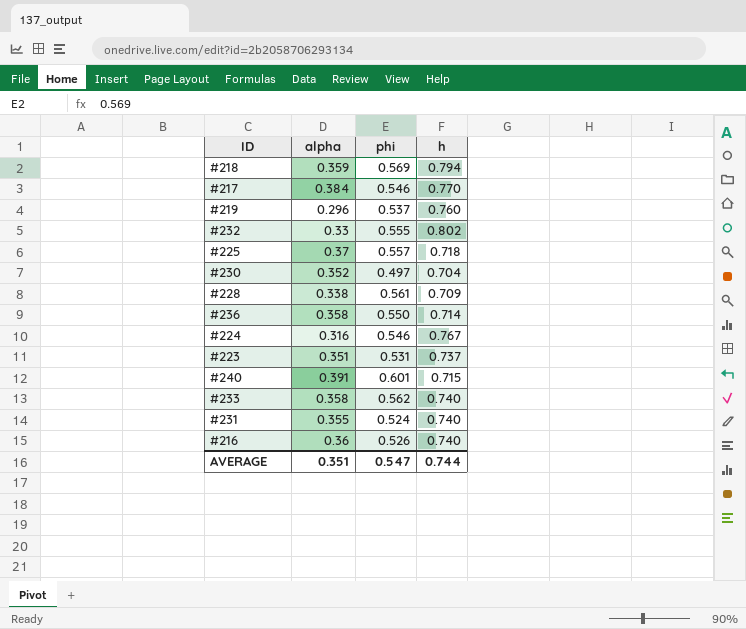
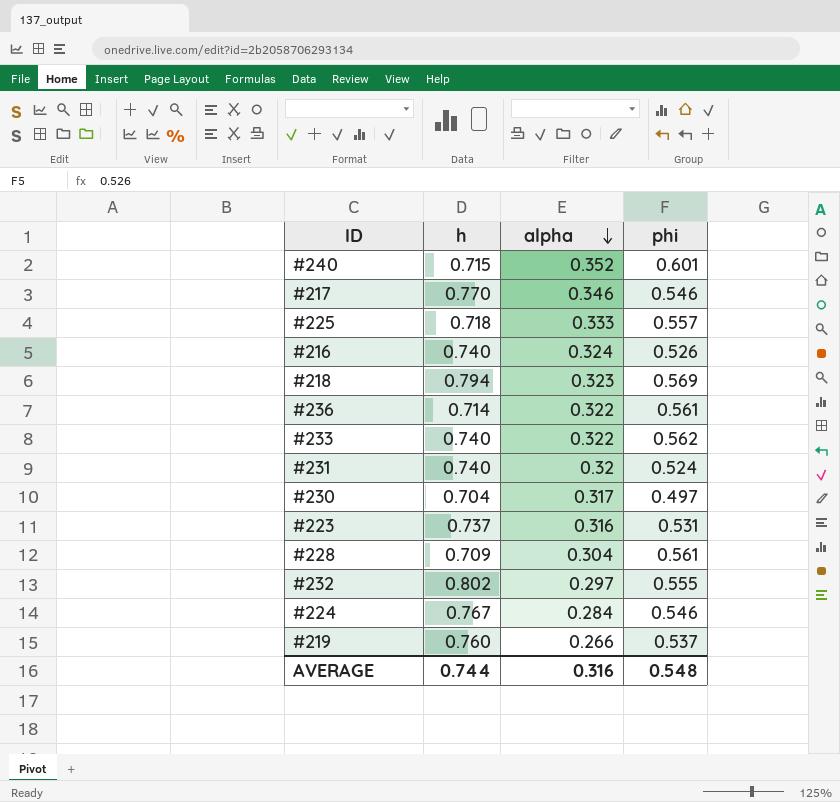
row order: none -> alpha descending
column h | position: 4 -> 2
#240 | alpha: 0.391 -> 0.352
#217 | alpha: 0.384 -> 0.346
#225 | alpha: 0.37 -> 0.333
#216 | alpha: 0.36 -> 0.324
#218 | alpha: 0.359 -> 0.323
#236 | alpha: 0.358 -> 0.322
#236 | phi: 0.550 -> 0.561
#233 | alpha: 0.358 -> 0.322
#231 | alpha: 0.355 -> 0.32
#230 | alpha: 0.352 -> 0.317
#223 | alpha: 0.351 -> 0.316
#228 | alpha: 0.338 -> 0.304
#232 | alpha: 0.33 -> 0.297
#224 | alpha: 0.316 -> 0.284
#219 | alpha: 0.296 -> 0.266
AVERAGE | alpha: 0.351 -> 0.316
AVERAGE | phi: 0.547 -> 0.548

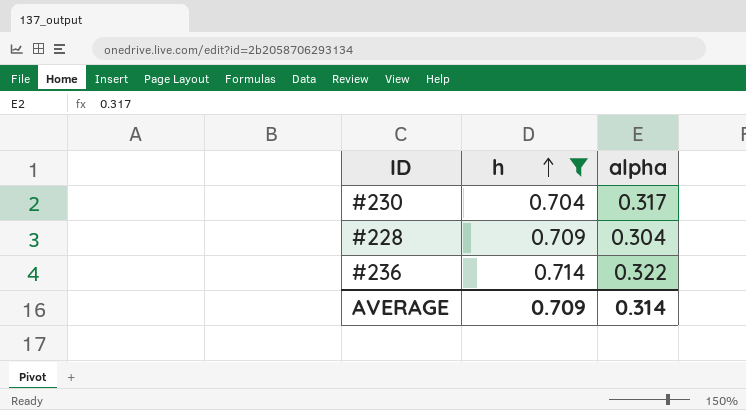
filter: none -> h <= 0.714
row order: alpha descending -> h ascending
column phi | position: 4 -> none
AVERAGE | h: 0.744 -> 0.709
AVERAGE | alpha: 0.316 -> 0.314

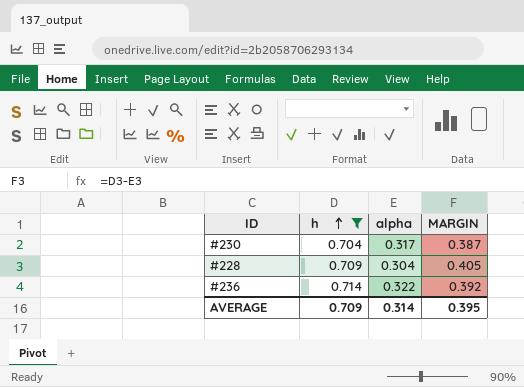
column MARGIN | formula: none -> [h] - [alpha]

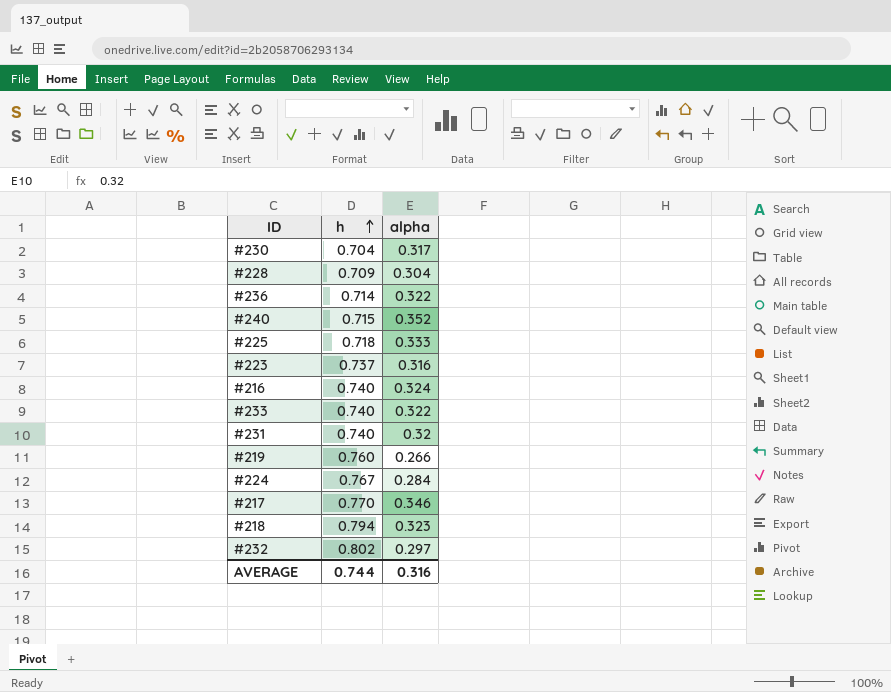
filter: h <= 0.714 -> none
column MARGIN | formula: [h] - [alpha] -> none
AVERAGE | h: 0.709 -> 0.744
AVERAGE | alpha: 0.314 -> 0.316

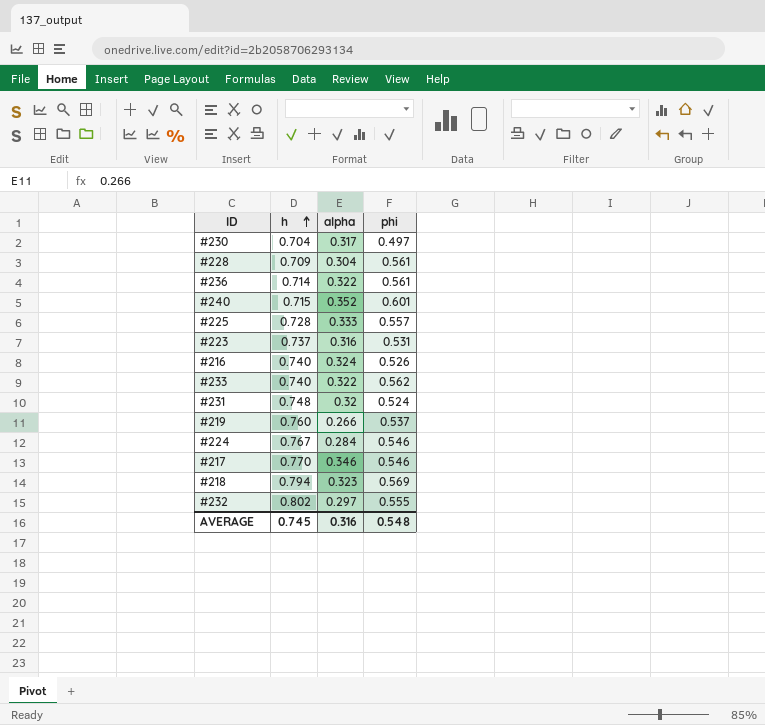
column phi | position: none -> 4
#225 | h: 0.718 -> 0.728
#231 | h: 0.740 -> 0.748
AVERAGE | h: 0.744 -> 0.745

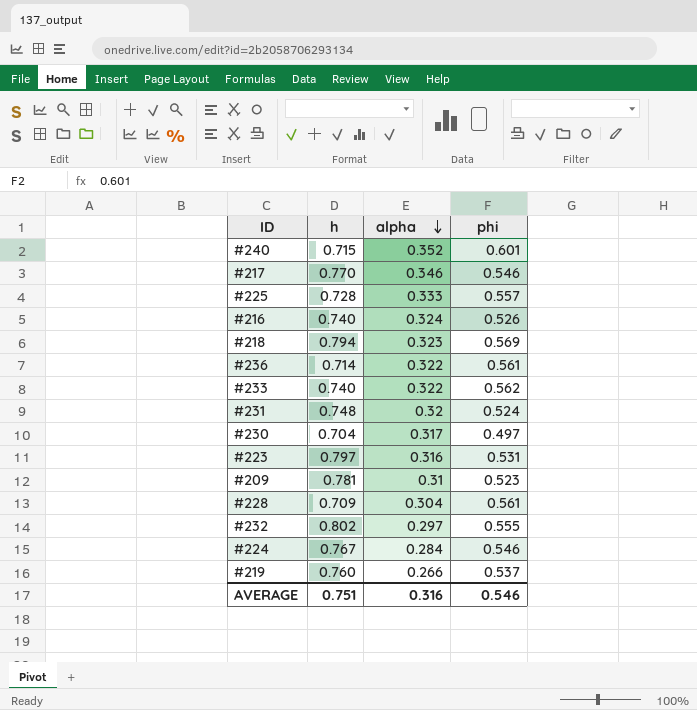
row order: h ascending -> alpha descending
#223 | h: 0.737 -> 0.797
row #209: none -> 0.781 | 0.31 | 0.523
AVERAGE | h: 0.745 -> 0.751
AVERAGE | phi: 0.548 -> 0.546

